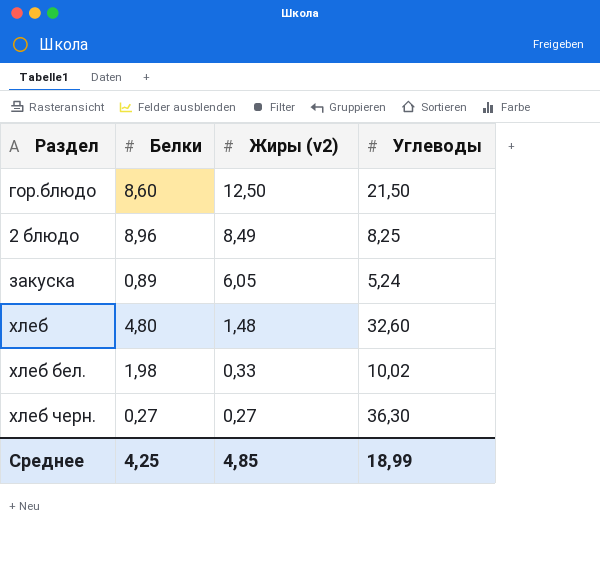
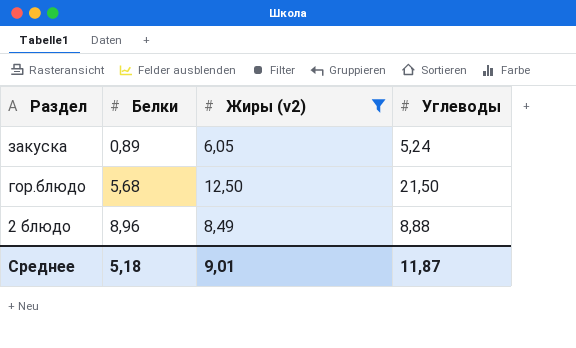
filter: none -> Жиры (v2) >= 6,05
row order: Жиры (v2) descending -> Раздел descending
гор.блюдо | Белки: 8,60 -> 5,68
2 блюдо | Углеводы: 8,25 -> 8,88
Среднее | Белки: 4,25 -> 5,18
Среднее | Жиры (v2): 4,85 -> 9,01
Среднее | Углеводы: 18,99 -> 11,87

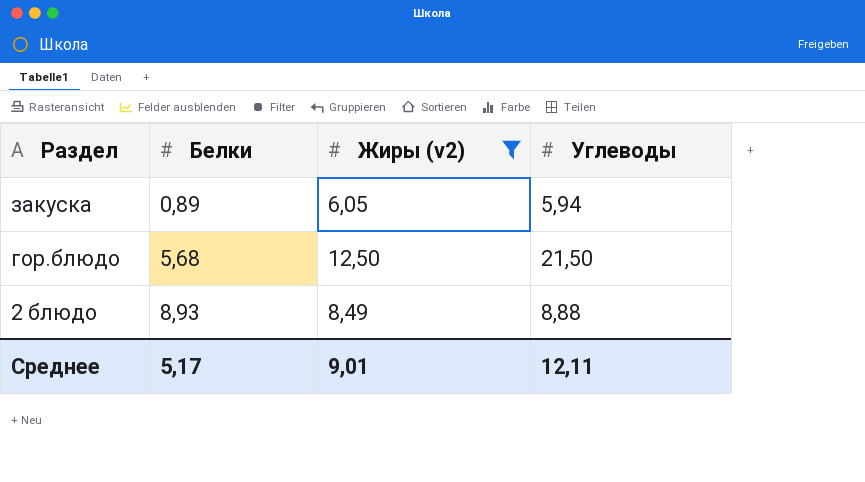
закуска | Углеводы: 5,24 -> 5,94
2 блюдо | Белки: 8,96 -> 8,93
Среднее | Белки: 5,18 -> 5,17
Среднее | Углеводы: 11,87 -> 12,11

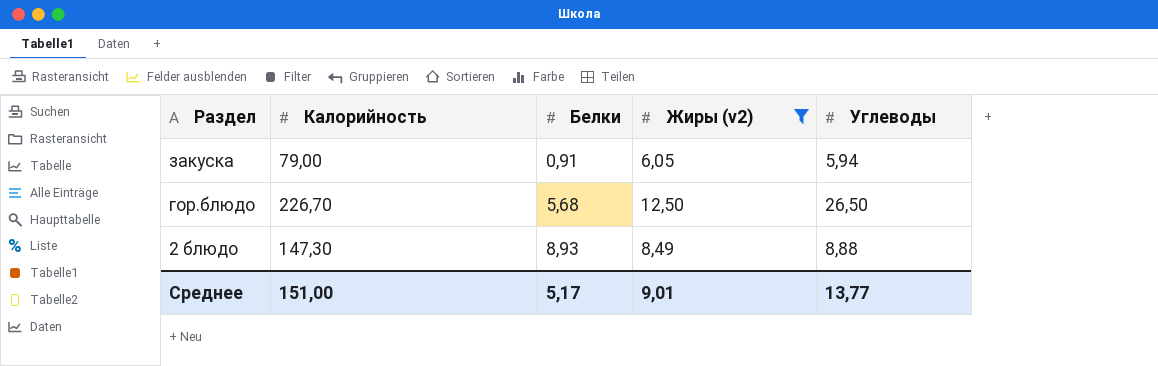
column Калорийность | position: none -> 2
закуска | Белки: 0,89 -> 0,91
гор.блюдо | Углеводы: 21,50 -> 26,50
Среднее | Углеводы: 12,11 -> 13,77

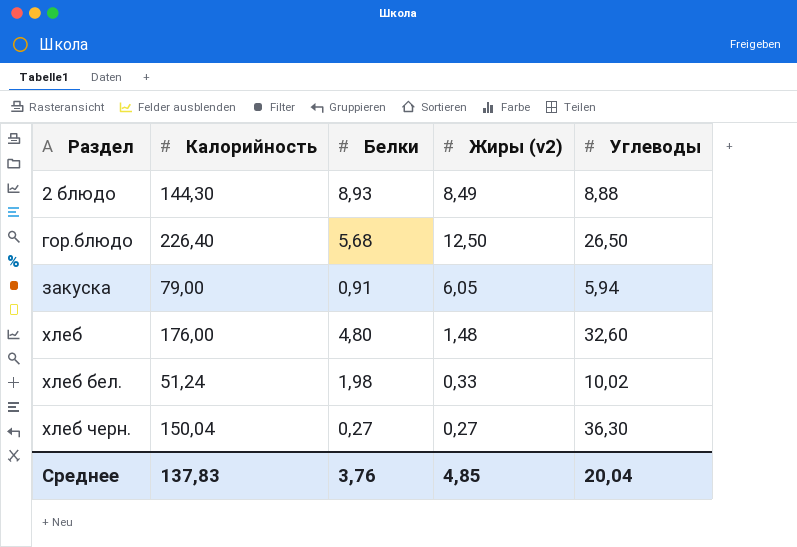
filter: Жиры (v2) >= 6,05 -> none
row order: Раздел descending -> Раздел ascending
2 блюдо | Калорийность: 147,30 -> 144,30
гор.блюдо | Калорийность: 226,70 -> 226,40
Среднее | Калорийность: 151,00 -> 137,83
Среднее | Белки: 5,17 -> 3,76
Среднее | Жиры (v2): 9,01 -> 4,85
Среднее | Углеводы: 13,77 -> 20,04

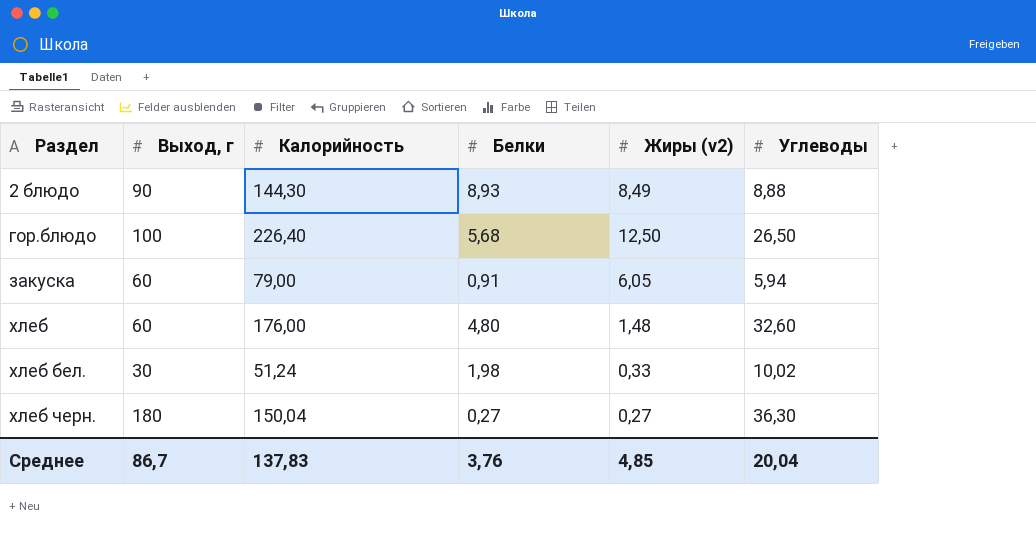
column Выход, г | position: none -> 2

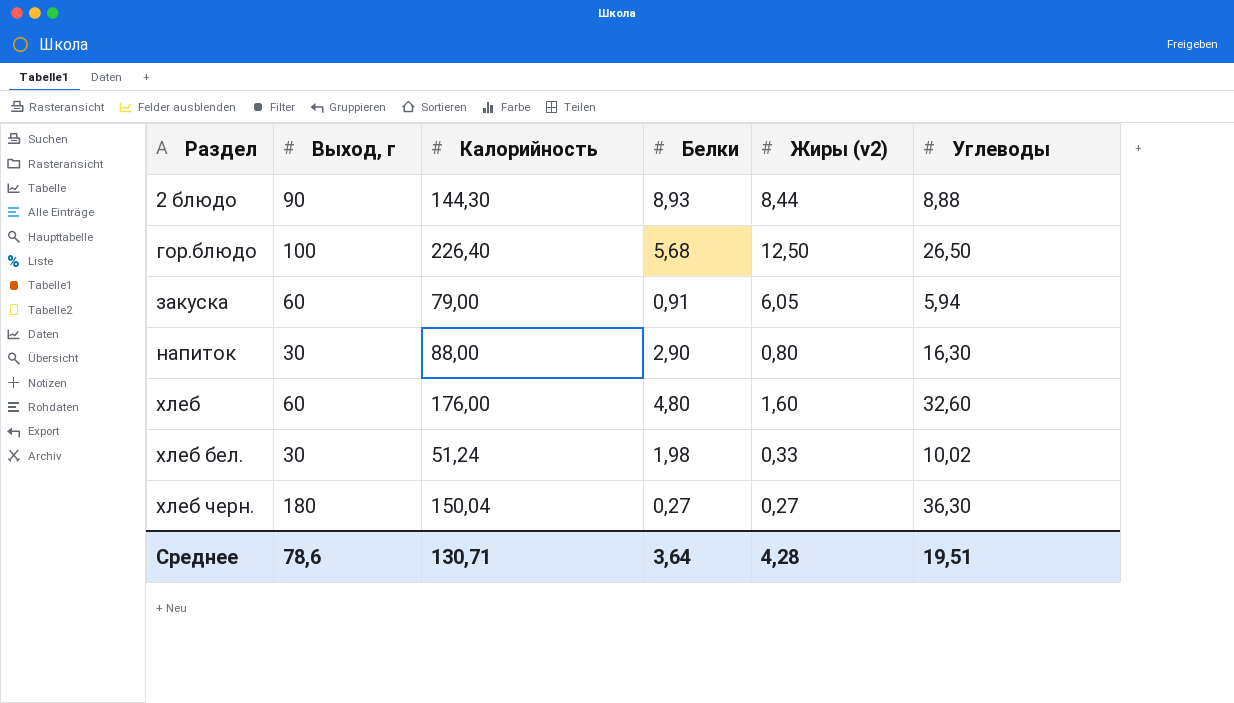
2 блюдо | Жиры (v2): 8,49 -> 8,44
row напиток: none -> 30 | 88,00 | 2,90 | 0,80 | 16,30
хлеб | Жиры (v2): 1,48 -> 1,60
Среднее | Выход, г: 86,7 -> 78,6
Среднее | Калорийность: 137,83 -> 130,71
Среднее | Белки: 3,76 -> 3,64
Среднее | Жиры (v2): 4,85 -> 4,28
Среднее | Углеводы: 20,04 -> 19,51

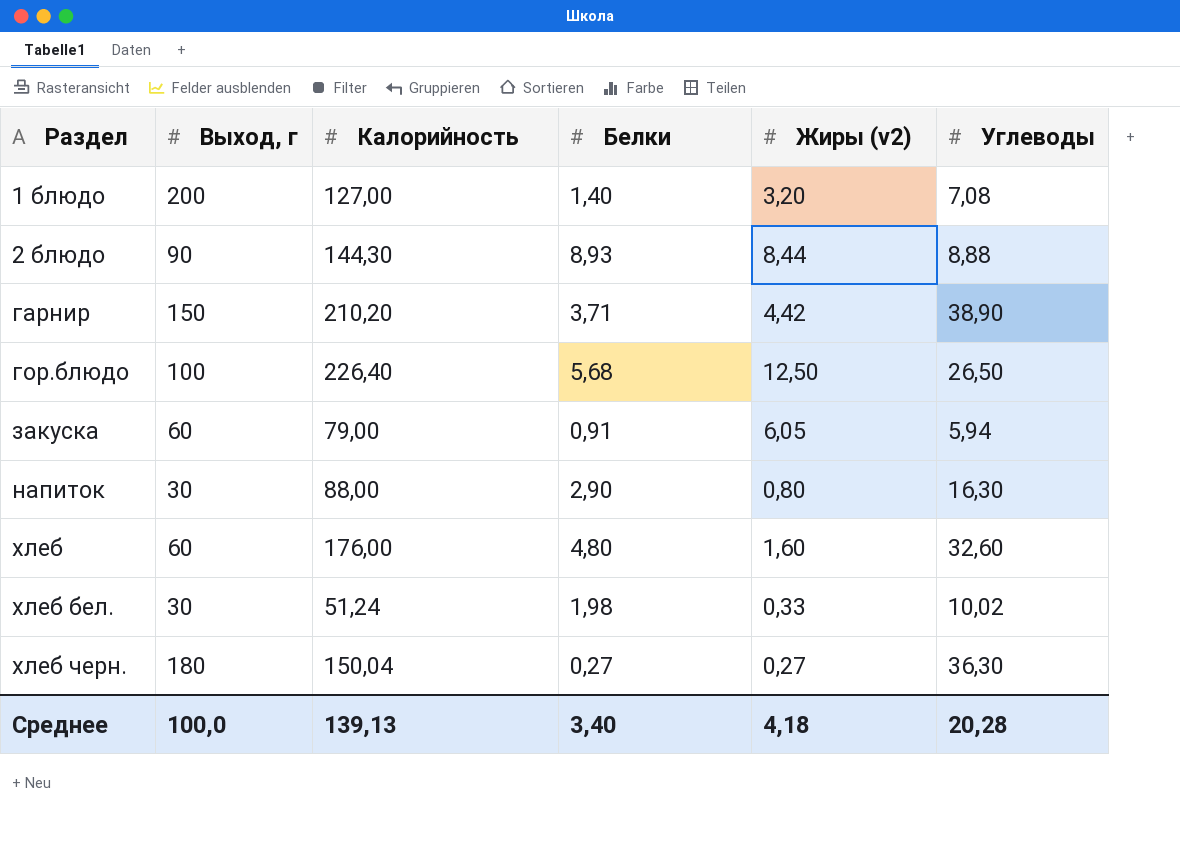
row 1 блюдо: none -> 200 | 127,00 | 1,40 | 3,20 | 7,08
row гарнир: none -> 150 | 210,20 | 3,71 | 4,42 | 38,90
Среднее | Выход, г: 78,6 -> 100,0
Среднее | Калорийность: 130,71 -> 139,13
Среднее | Белки: 3,64 -> 3,40
Среднее | Жиры (v2): 4,28 -> 4,18
Среднее | Углеводы: 19,51 -> 20,28

